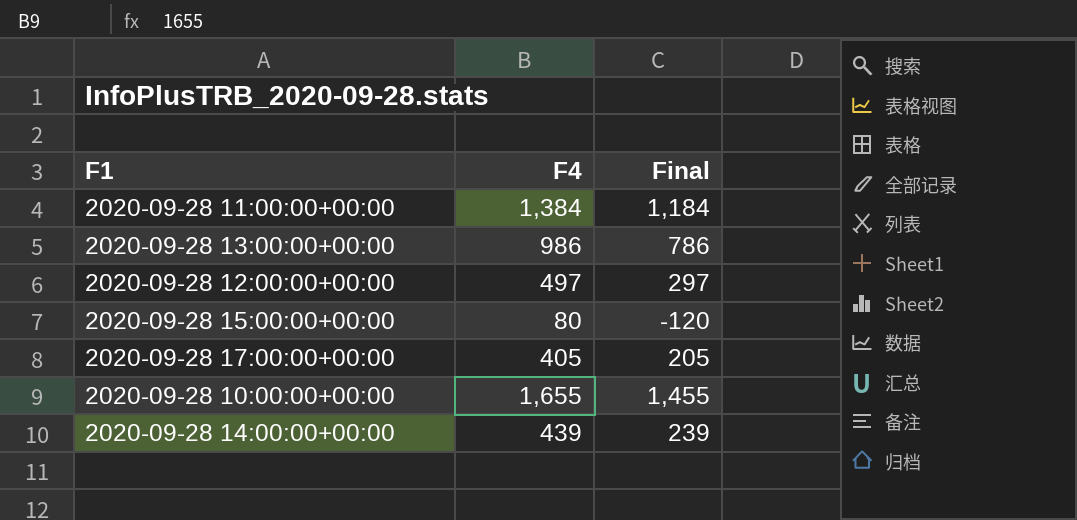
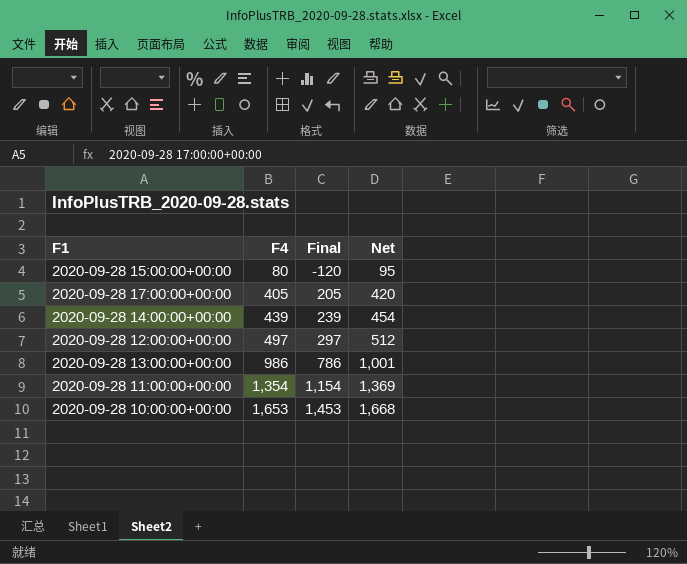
row order: none -> F4 ascending
column Net | formula: none -> [F4] + 15
2020-09-28 11:00:00+00:00 | F4: 1,384 -> 1,354
2020-09-28 11:00:00+00:00 | Final: 1,184 -> 1,154
2020-09-28 10:00:00+00:00 | F4: 1,655 -> 1,653
2020-09-28 10:00:00+00:00 | Final: 1,455 -> 1,453

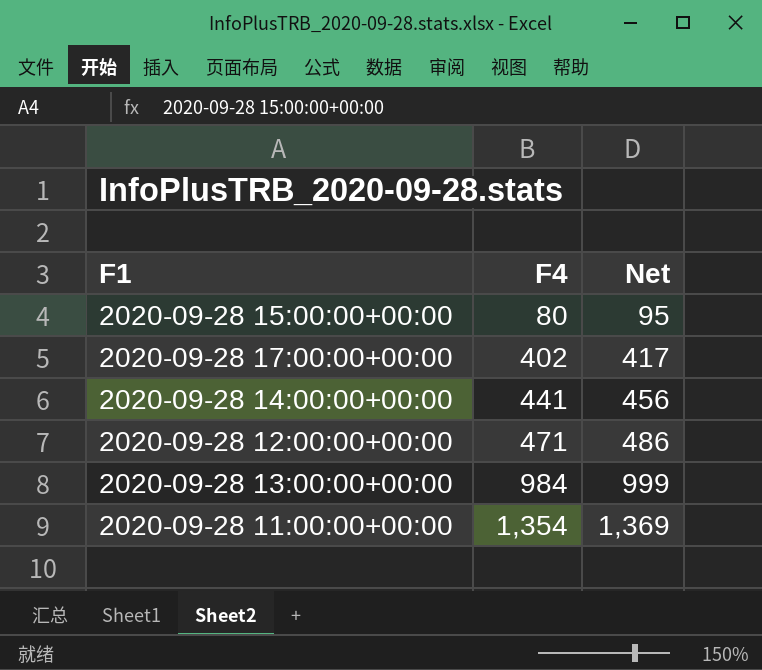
column Final | formula: [F4] - 200 -> none
row 2020-09-28 10:00:00+00:00: 1,653 | 1,453 | 1,668 -> none
2020-09-28 17:00:00+00:00 | F4: 405 -> 402
2020-09-28 17:00:00+00:00 | Net: 420 -> 417
2020-09-28 14:00:00+00:00 | F4: 439 -> 441
2020-09-28 14:00:00+00:00 | Net: 454 -> 456
2020-09-28 12:00:00+00:00 | F4: 497 -> 471
2020-09-28 12:00:00+00:00 | Net: 512 -> 486
2020-09-28 13:00:00+00:00 | F4: 986 -> 984
2020-09-28 13:00:00+00:00 | Net: 1,001 -> 999

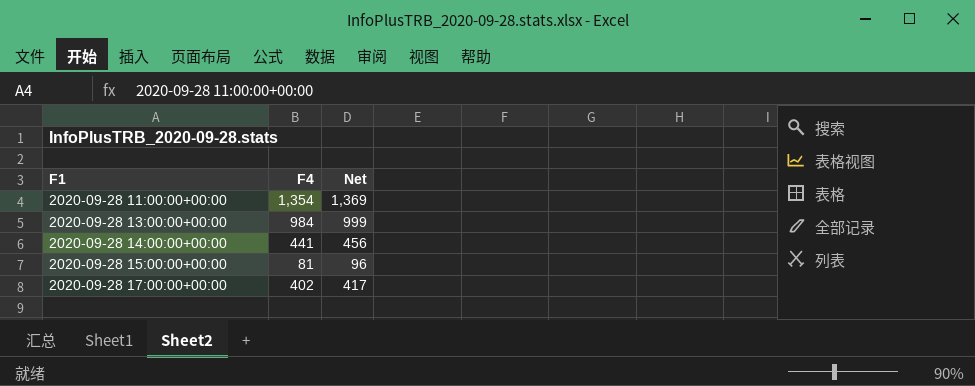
row order: F4 ascending -> F1 ascending
row 2020-09-28 12:00:00+00:00: 471 | 486 -> none
2020-09-28 15:00:00+00:00 | F4: 80 -> 81
2020-09-28 15:00:00+00:00 | Net: 95 -> 96

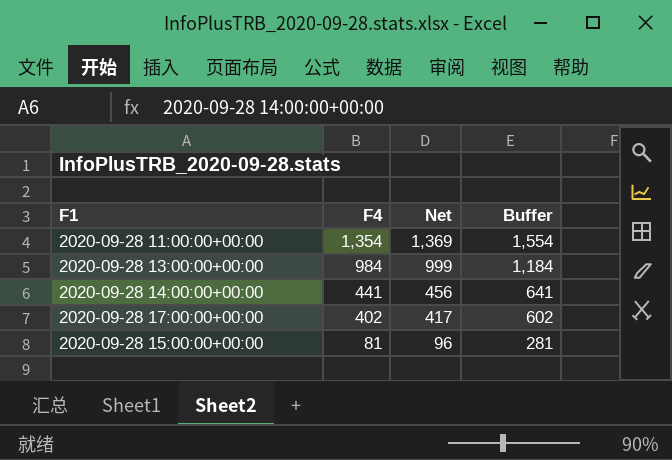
row order: F1 ascending -> F4 descending
column Buffer | formula: none -> [F4] + 200

